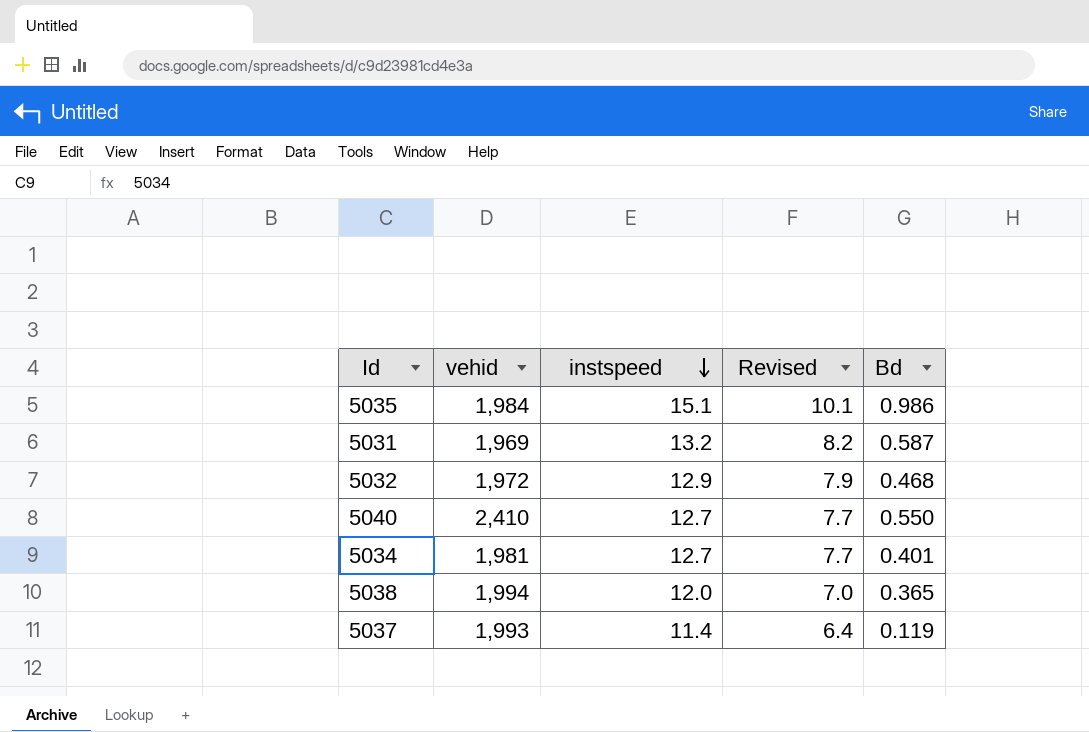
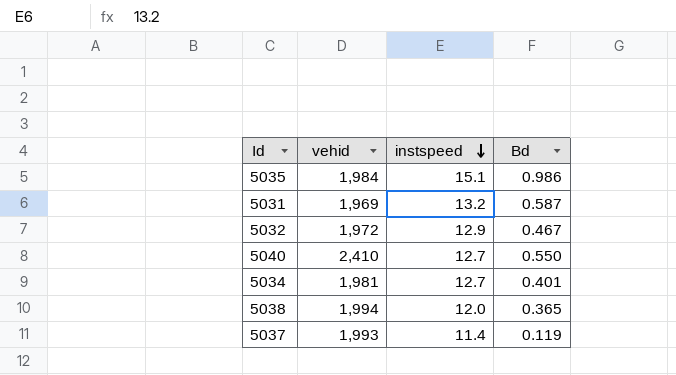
column Revised | formula: [instspeed] - 5 -> none
5032 | Bd: 0.468 -> 0.467

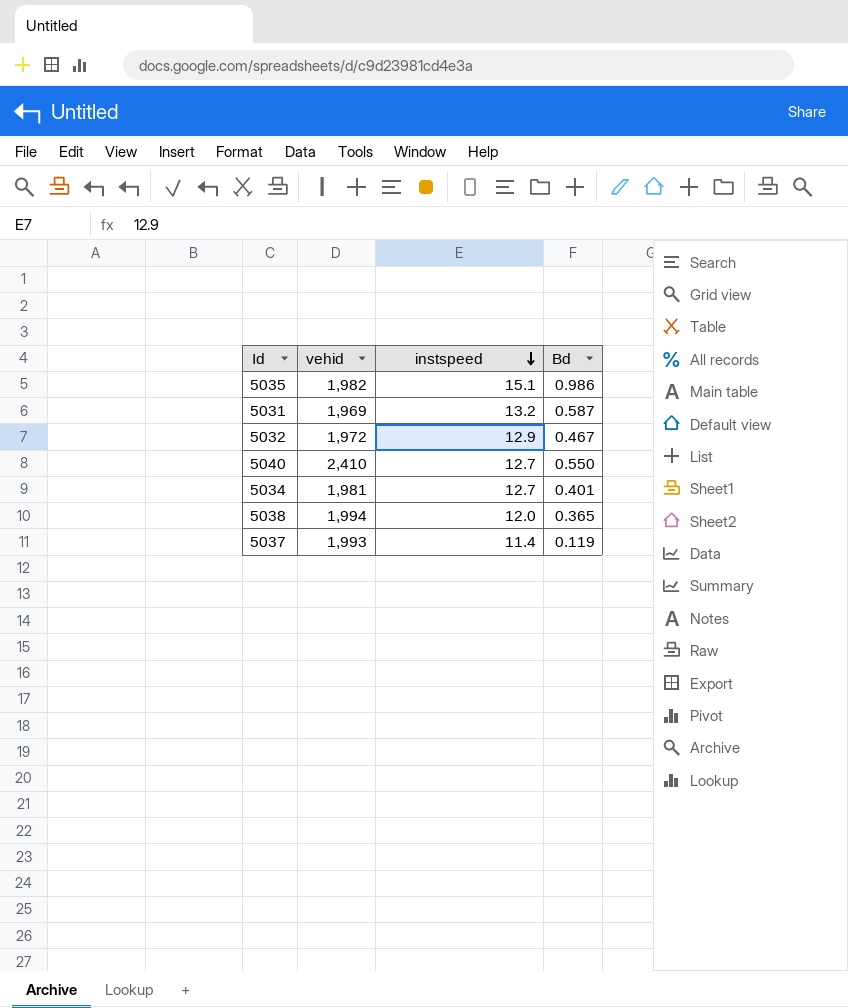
5035 | vehid: 1,984 -> 1,982

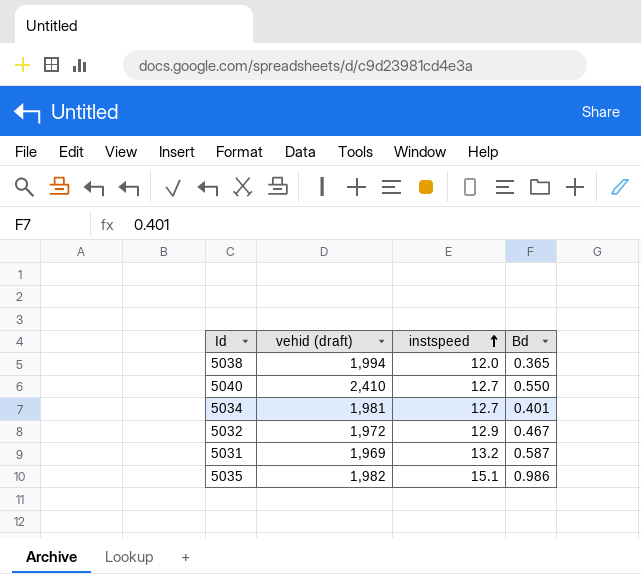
row order: instspeed descending -> instspeed ascending
column name: vehid -> vehid (draft)
row 5037: 1,993 | 11.4 | 0.119 -> none

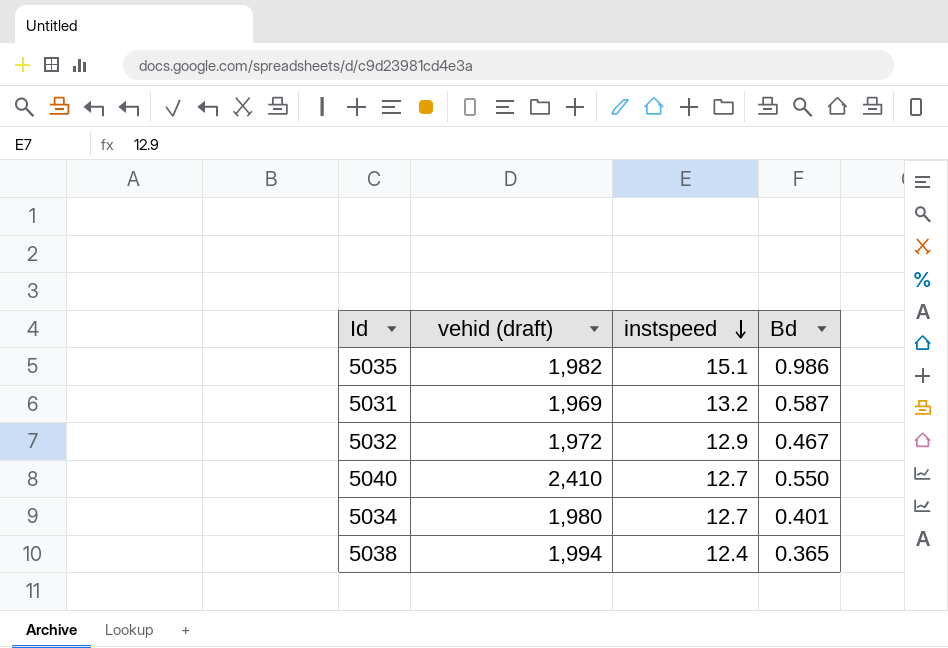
row order: instspeed ascending -> instspeed descending
5034 | vehid (draft): 1,981 -> 1,980
5038 | instspeed: 12.0 -> 12.4

